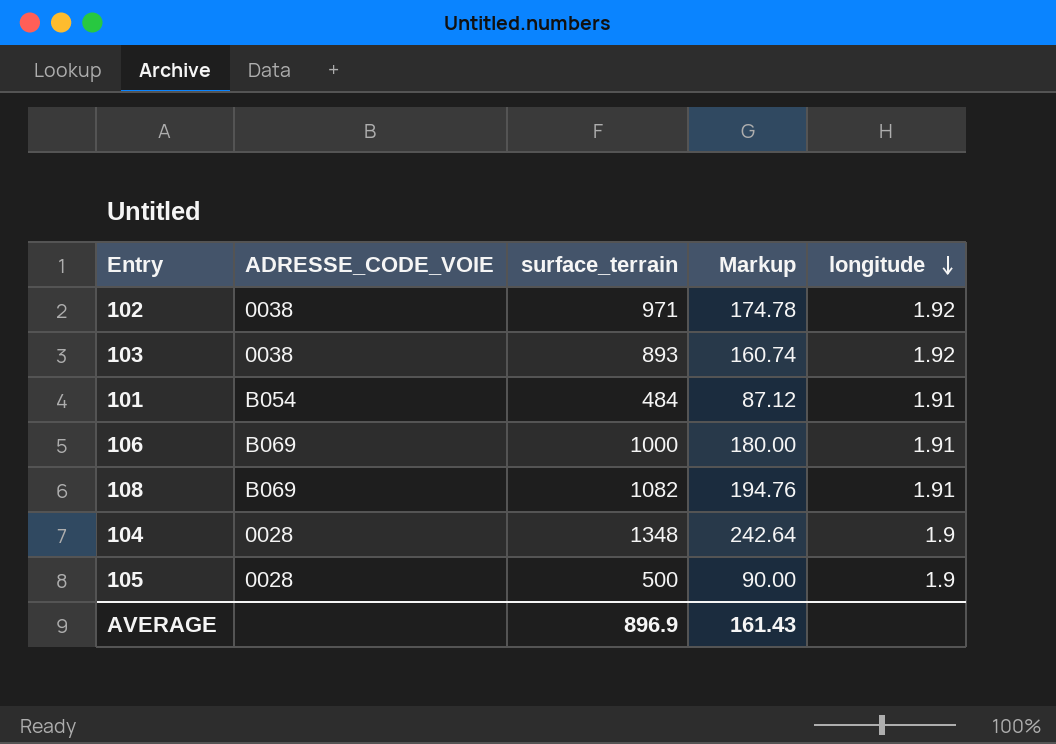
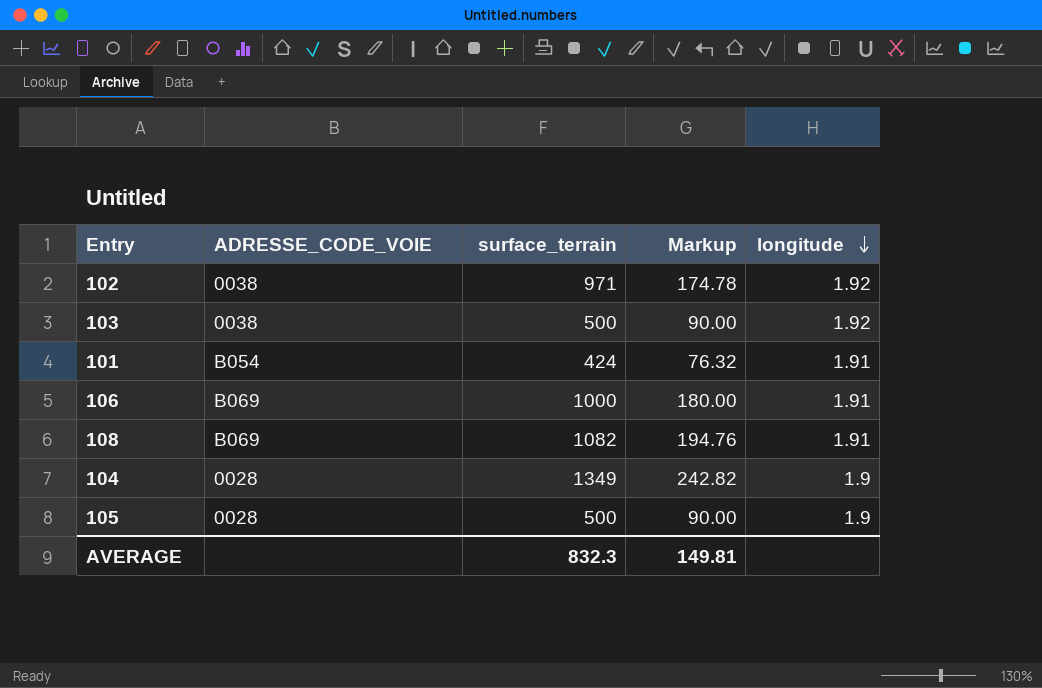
103 | surface_terrain: 893 -> 500
103 | Markup: 160.74 -> 90.00
101 | surface_terrain: 484 -> 424
101 | Markup: 87.12 -> 76.32
104 | surface_terrain: 1348 -> 1349
104 | Markup: 242.64 -> 242.82
AVERAGE | surface_terrain: 896.9 -> 832.3
AVERAGE | Markup: 161.43 -> 149.81

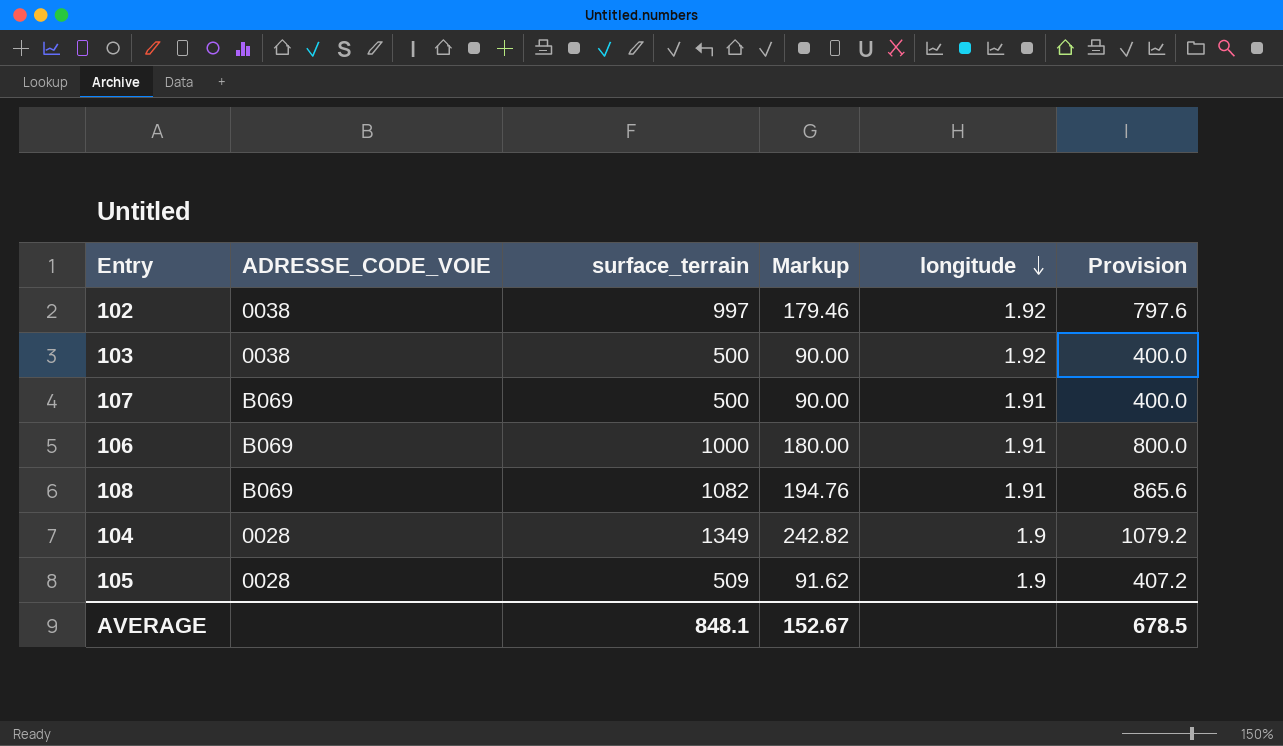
column Provision | formula: none -> [surface_terrain] * 0.8
row 101: B054 | 424 | 76.32 | 1.91 -> none
102 | surface_terrain: 971 -> 997
102 | Markup: 174.78 -> 179.46
row 107: none -> B069 | 500 | 90.00 | 1.91 | 400.0
105 | surface_terrain: 500 -> 509
105 | Markup: 90.00 -> 91.62
AVERAGE | surface_terrain: 832.3 -> 848.1
AVERAGE | Markup: 149.81 -> 152.67

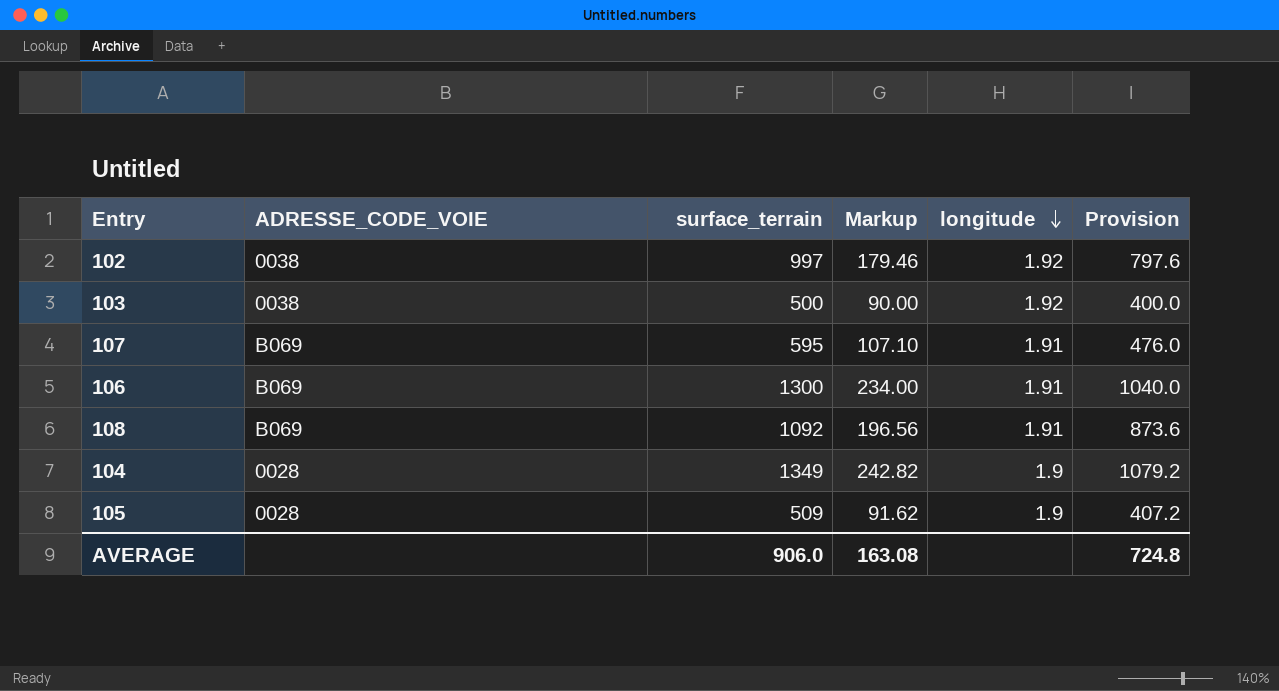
107 | surface_terrain: 500 -> 595
107 | Markup: 90.00 -> 107.10
107 | Provision: 400.0 -> 476.0
106 | surface_terrain: 1000 -> 1300
106 | Markup: 180.00 -> 234.00
106 | Provision: 800.0 -> 1040.0
108 | surface_terrain: 1082 -> 1092
108 | Markup: 194.76 -> 196.56
108 | Provision: 865.6 -> 873.6
AVERAGE | surface_terrain: 848.1 -> 906.0
AVERAGE | Markup: 152.67 -> 163.08
AVERAGE | Provision: 678.5 -> 724.8

